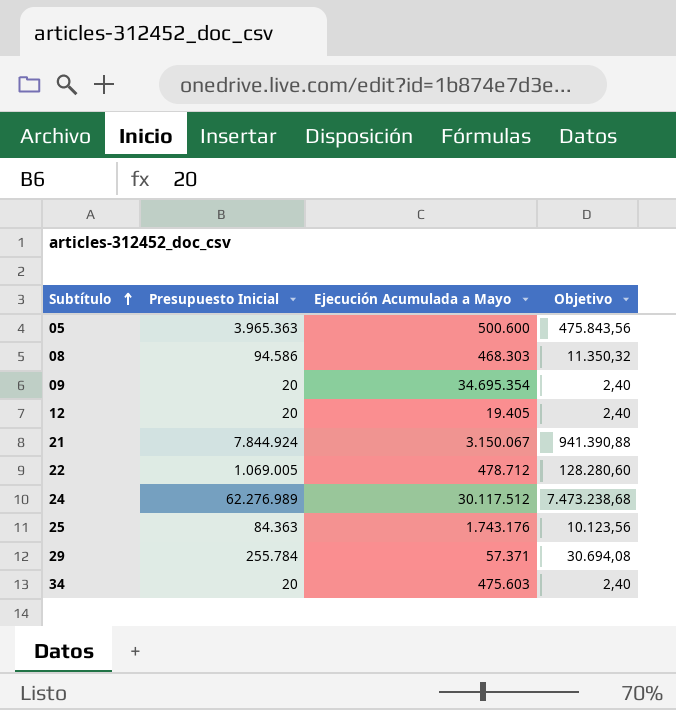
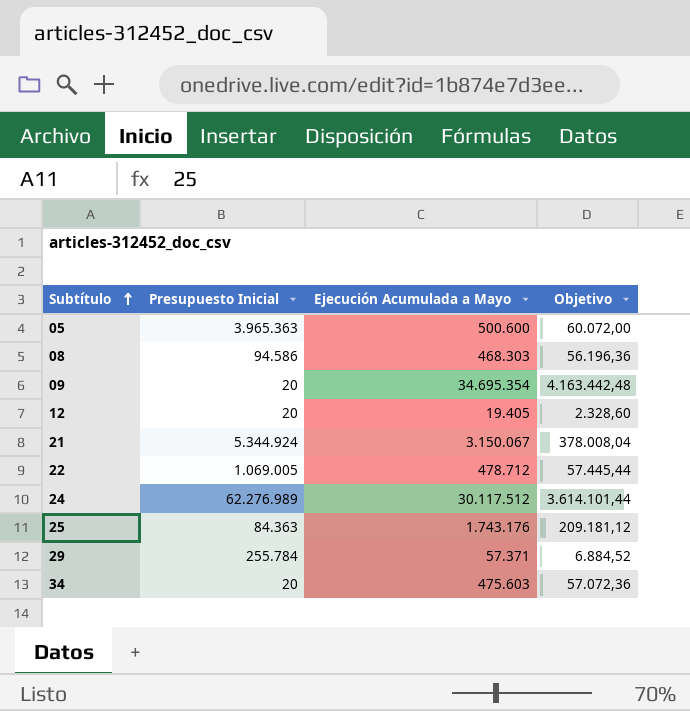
column Objetivo | formula: [Presupuesto Inicial] * 0,12 -> [Ejecución Acumulada a Mayo] * 0,12
21 | Presupuesto Inicial: 7.844.924 -> 5.344.924

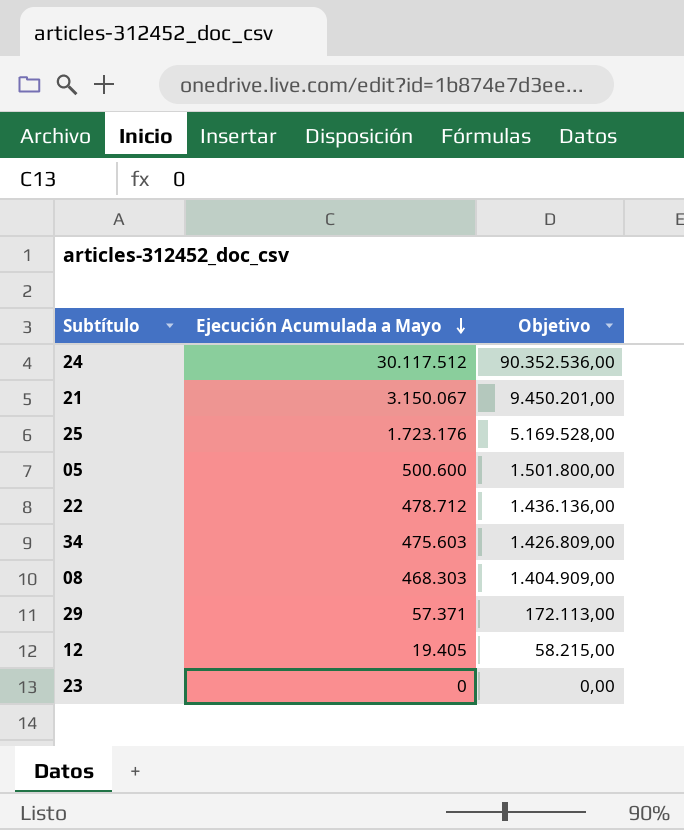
row order: Subtítulo ascending -> Ejecución Acumulada a Mayo descending
column Presupuesto Inicial | position: 2 -> none
column Objetivo | formula: [Ejecución Acumulada a Mayo] * 0,12 -> [Ejecución Acumulada a Mayo] * 3
row 09: 20 | 34.695.354 | 4.163.442,48 -> none
25 | Ejecución Acumulada a Mayo: 1.743.176 -> 1.723.176
row 23: none -> 0 | 0,00

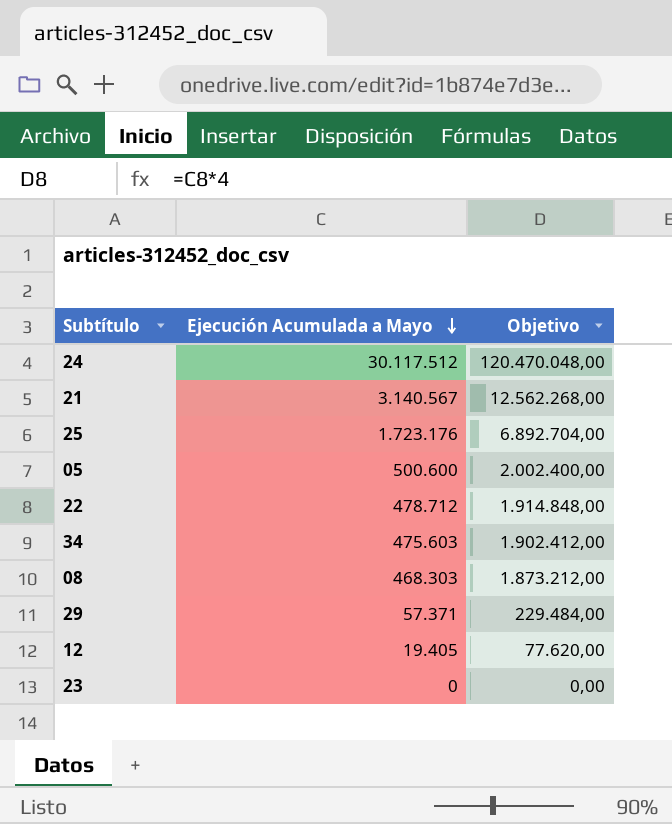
column Objetivo | formula: [Ejecución Acumulada a Mayo] * 3 -> [Ejecución Acumulada a Mayo] * 4
21 | Ejecución Acumulada a Mayo: 3.150.067 -> 3.140.567

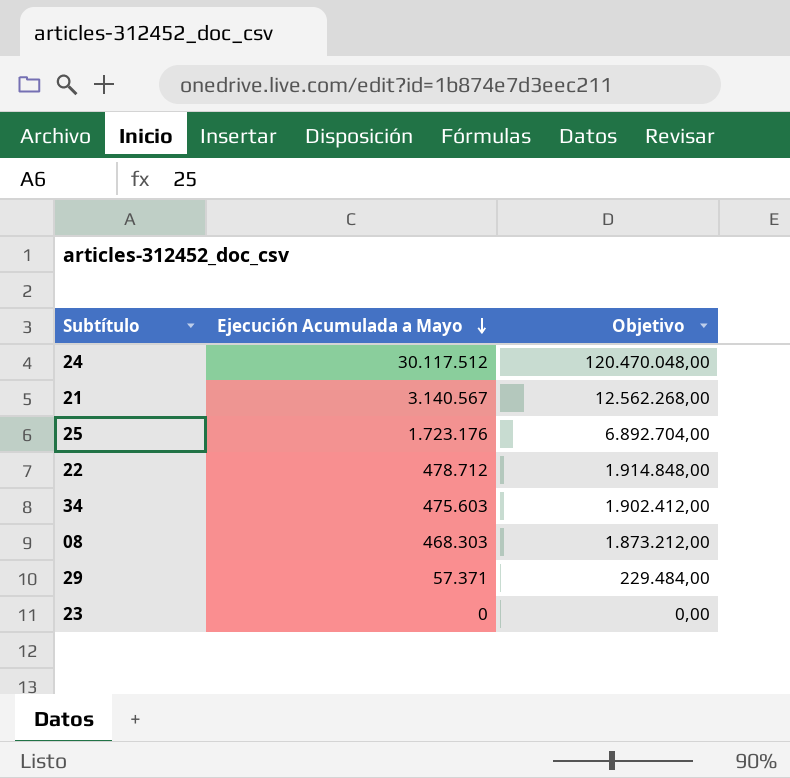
row 05: 500.600 | 2.002.400,00 -> none
row 12: 19.405 | 77.620,00 -> none

